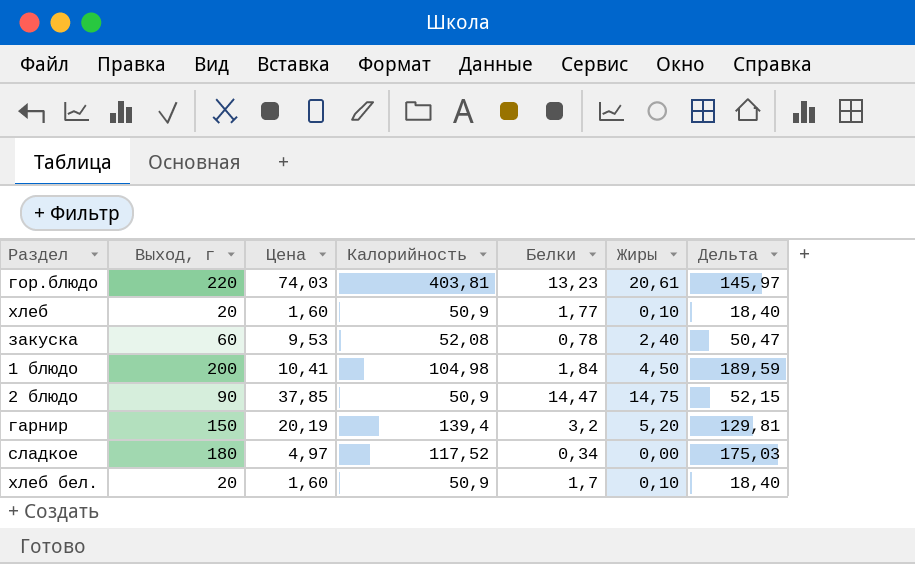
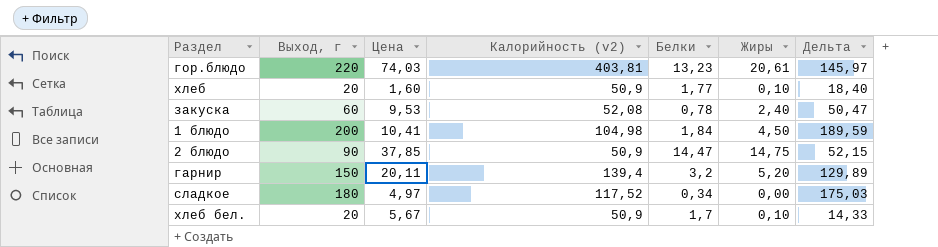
column name: Калорийность -> Калорийность (v2)
гарнир | Цена: 20,19 -> 20,11
гарнир | Дельта: 129,81 -> 129,89
хлеб бел. | Цена: 1,60 -> 5,67
хлеб бел. | Дельта: 18,40 -> 14,33

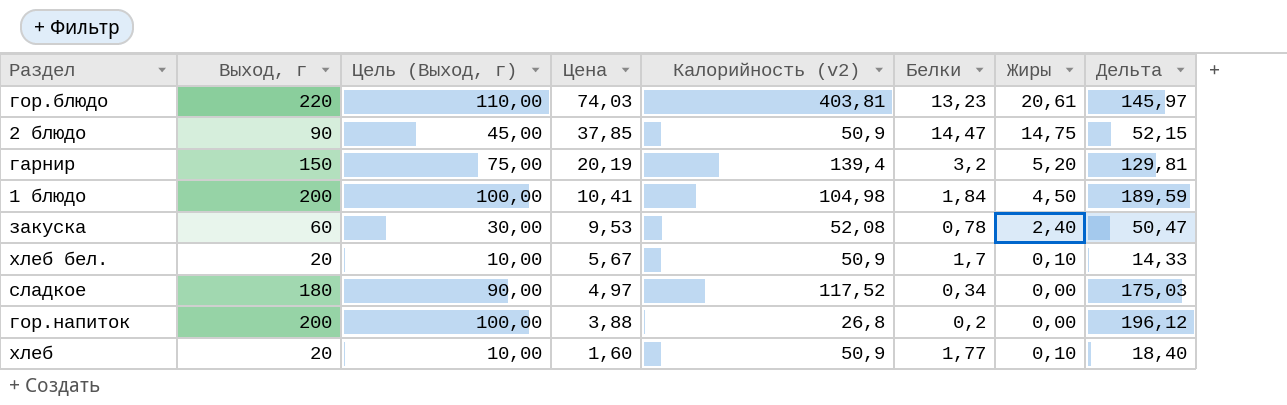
row order: none -> Цена descending
column Цель (Выход, г) | formula: none -> [Выход, г] * 0,5
гарнир | Цена: 20,11 -> 20,19
гарнир | Дельта: 129,89 -> 129,81
row гор.напиток: none -> 200 | 100,00 | 3,88 | 26,8 | 0,2 | 0,00 | 196,12

